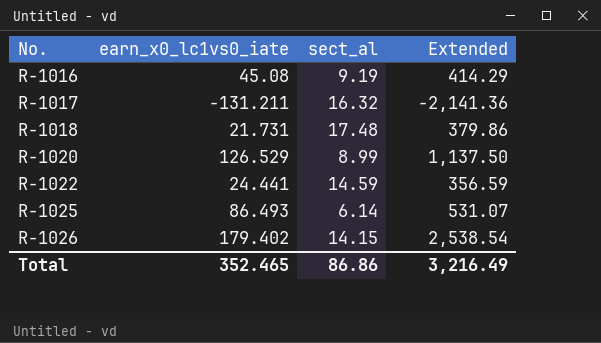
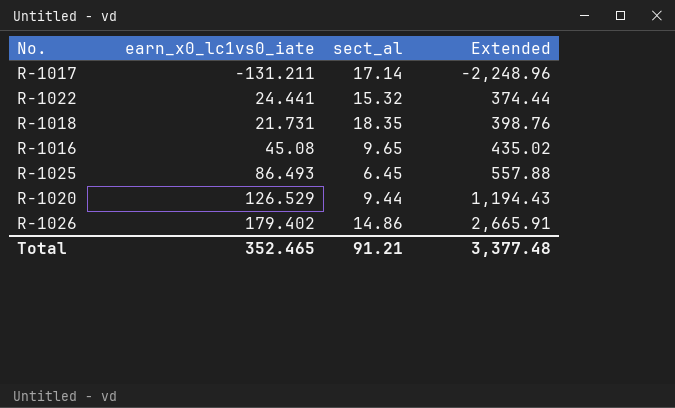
row order: No. ascending -> Extended ascending
R-1017 | sect_al: 16.32 -> 17.14
R-1017 | Extended: -2,141.36 -> -2,248.96
R-1022 | sect_al: 14.59 -> 15.32
R-1022 | Extended: 356.59 -> 374.44
R-1018 | sect_al: 17.48 -> 18.35
R-1018 | Extended: 379.86 -> 398.76
R-1016 | sect_al: 9.19 -> 9.65
R-1016 | Extended: 414.29 -> 435.02
R-1025 | sect_al: 6.14 -> 6.45
R-1025 | Extended: 531.07 -> 557.88
R-1020 | sect_al: 8.99 -> 9.44
R-1020 | Extended: 1,137.50 -> 1,194.43
R-1026 | sect_al: 14.15 -> 14.86
R-1026 | Extended: 2,538.54 -> 2,665.91
Total | sect_al: 86.86 -> 91.21
Total | Extended: 3,216.49 -> 3,377.48

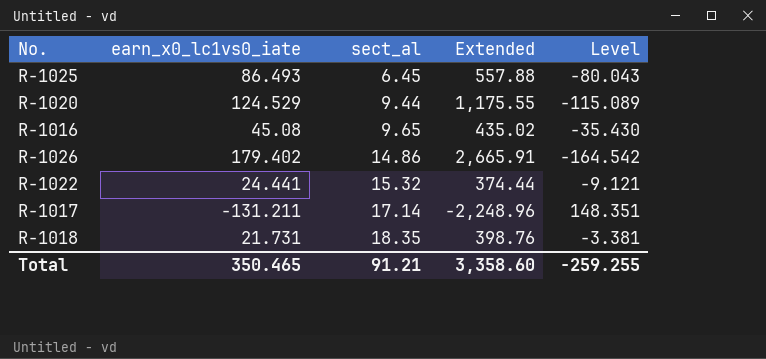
row order: Extended ascending -> sect_al ascending
column Level | formula: none -> [sect_al] - [earn_x0_lc1vs0_iate]
R-1020 | earn_x0_lc1vs0_iate: 126.529 -> 124.529
R-1020 | Extended: 1,194.43 -> 1,175.55
Total | earn_x0_lc1vs0_iate: 352.465 -> 350.465
Total | Extended: 3,377.48 -> 3,358.60

